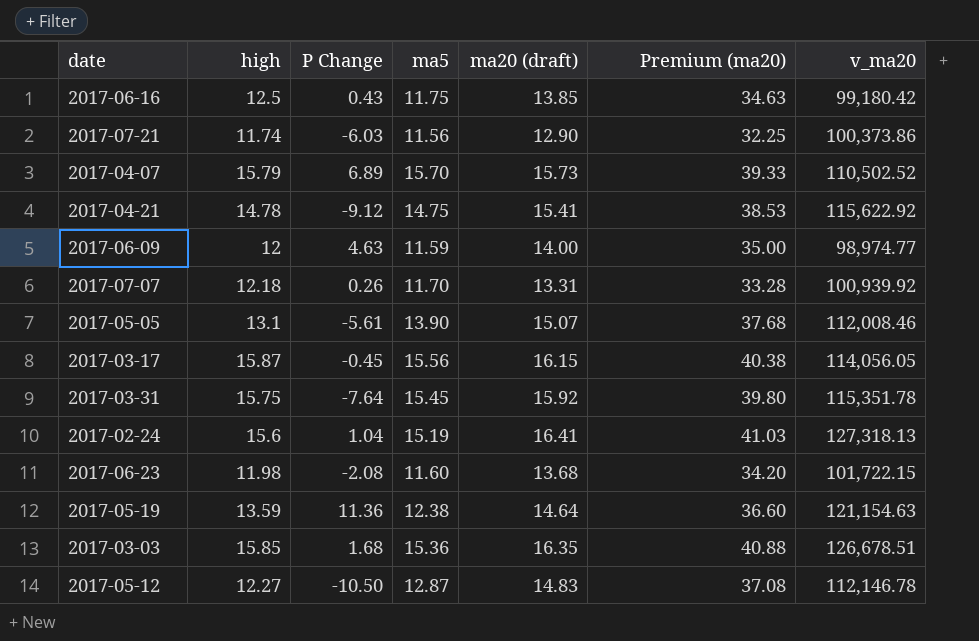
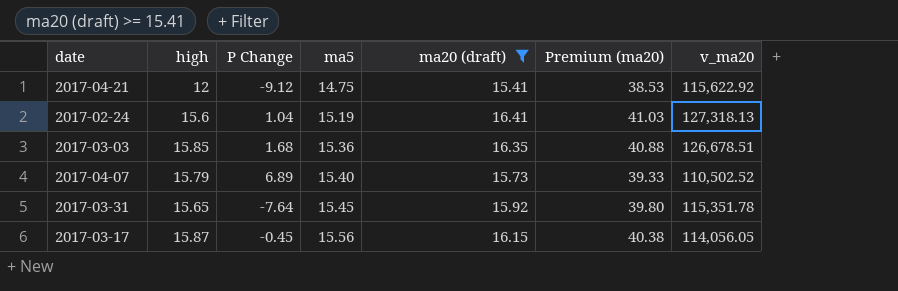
filter: none -> ma20 (draft) >= 15.41
row order: none -> ma5 ascending
2017-04-21 | high: 14.78 -> 12
2017-04-07 | ma5: 15.70 -> 15.40
2017-03-31 | high: 15.75 -> 15.65

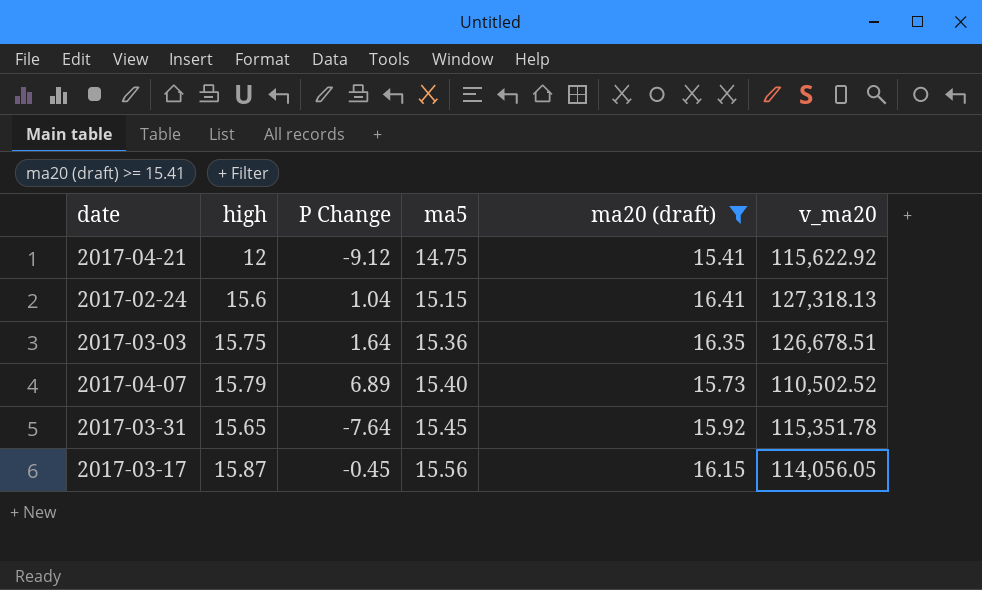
column Premium (ma20) | formula: [ma20 (draft)] * 2.5 -> none
2017-02-24 | ma5: 15.19 -> 15.15
2017-03-03 | high: 15.85 -> 15.75
2017-03-03 | P Change: 1.68 -> 1.64

